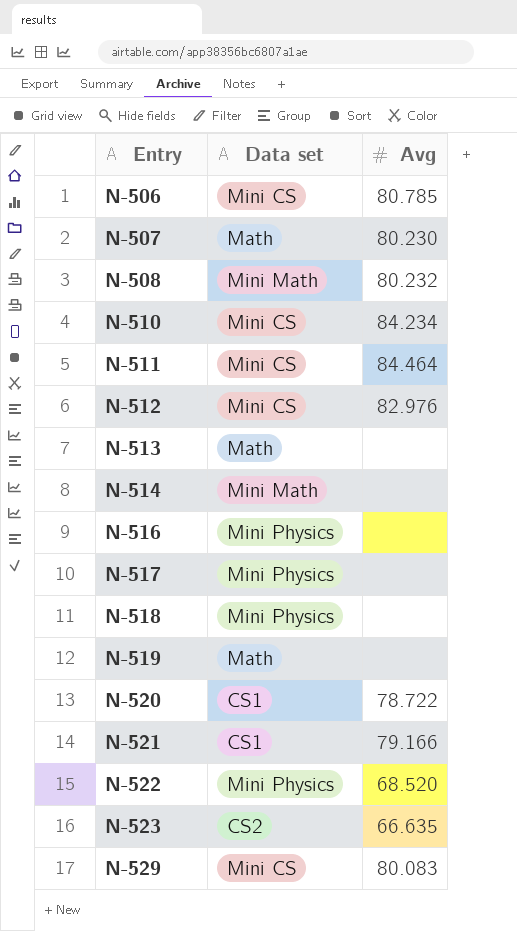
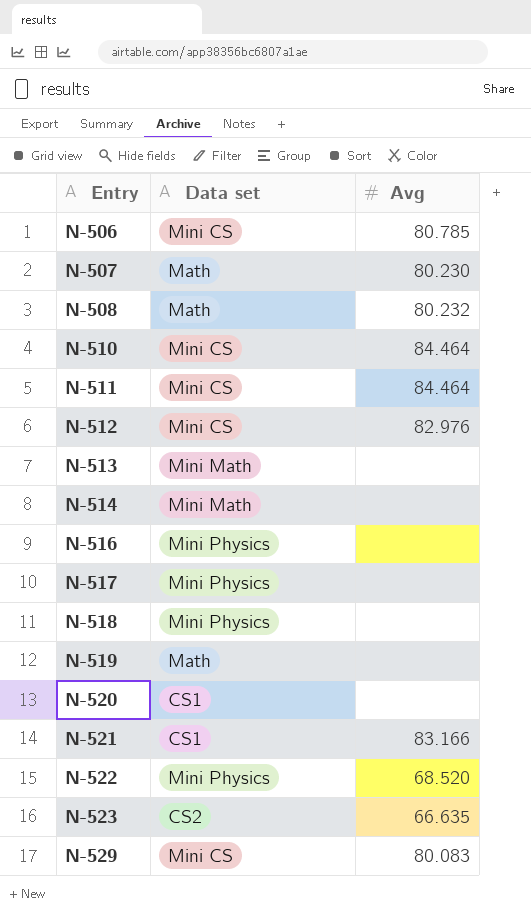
N-508 | Data set: Mini Math -> Math
N-510 | Avg: 84.234 -> 84.464
N-513 | Data set: Math -> Mini Math
N-520 | Avg: 78.722 -> none
N-521 | Avg: 79.166 -> 83.166

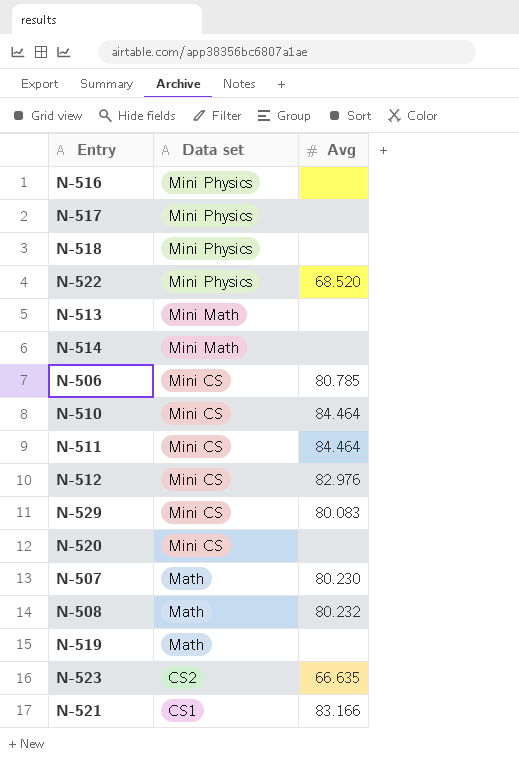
row order: Entry ascending -> Data set descending
N-520 | Data set: CS1 -> Mini CS

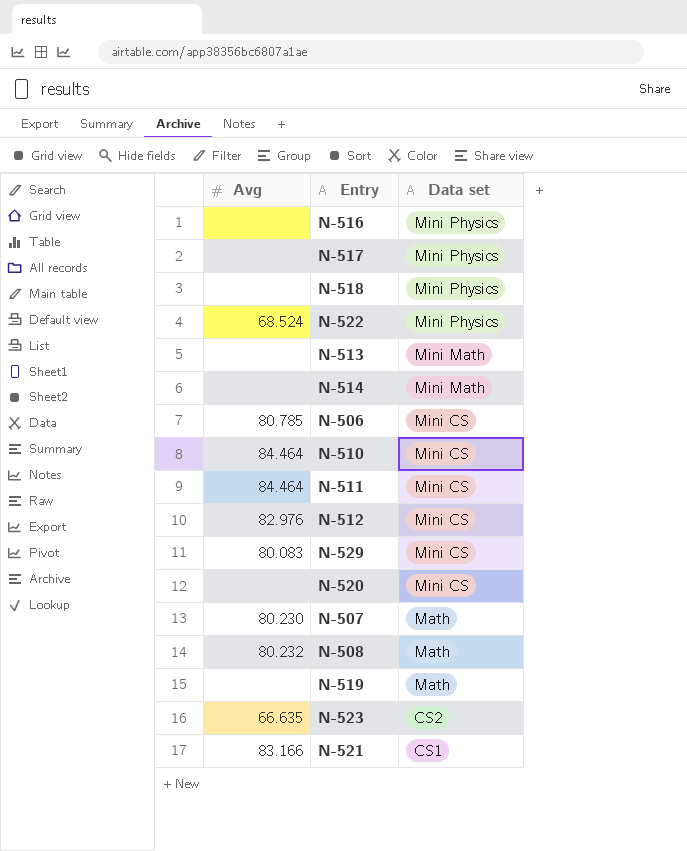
column Avg | position: 3 -> 1
N-522 | Avg: 68.520 -> 68.524

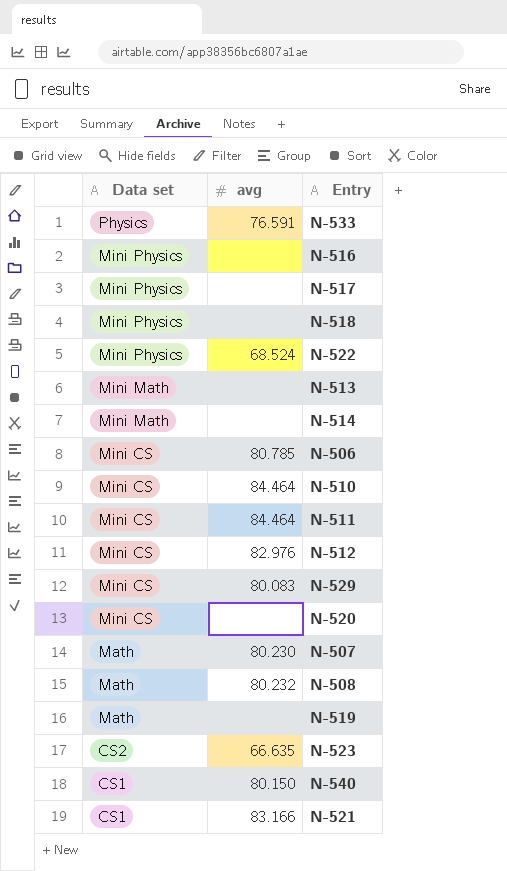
column Data set | position: 3 -> 1
column name: Avg -> avg
row N-533: none -> Physics | 76.591
row N-540: none -> CS1 | 80.150

